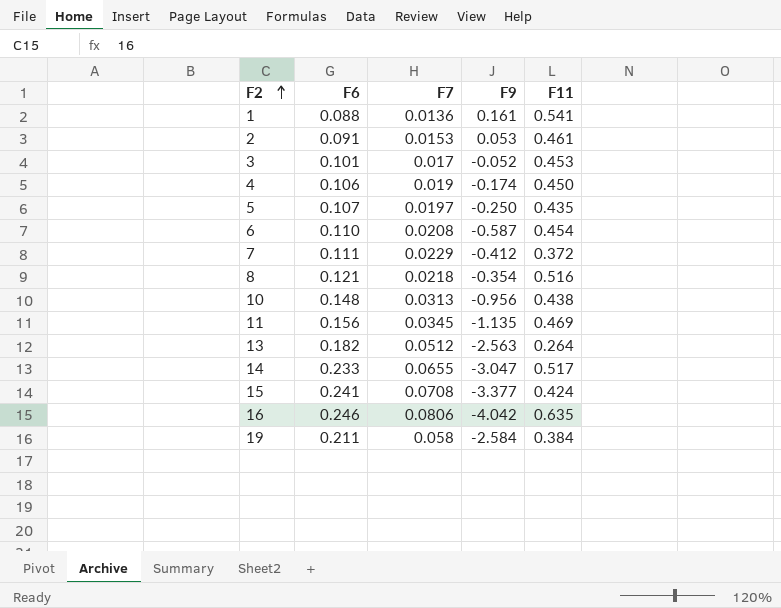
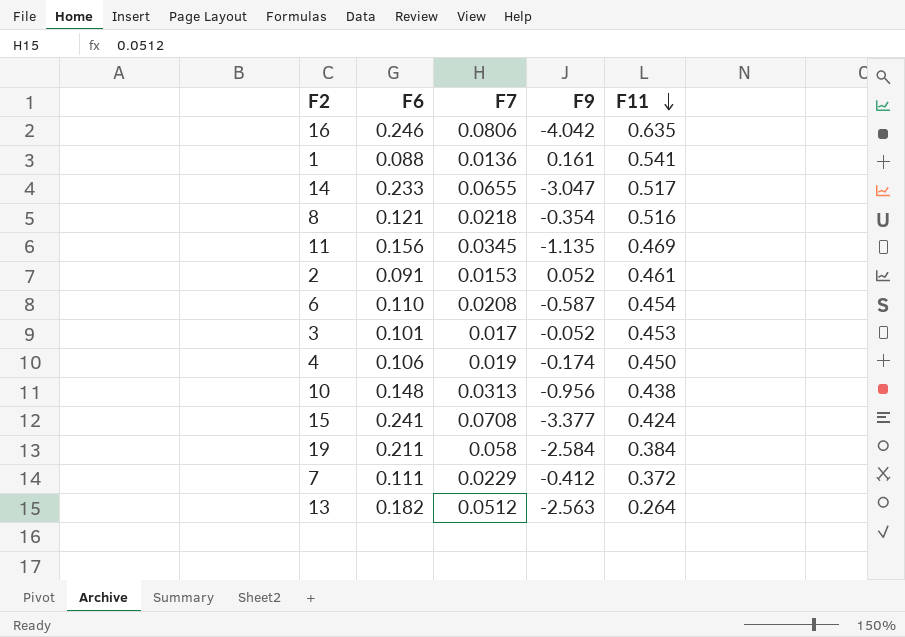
row order: F2 ascending -> F11 descending
row 5: 0.107 | 0.0197 | -0.250 | 0.435 -> none
2 | F9: 0.053 -> 0.052

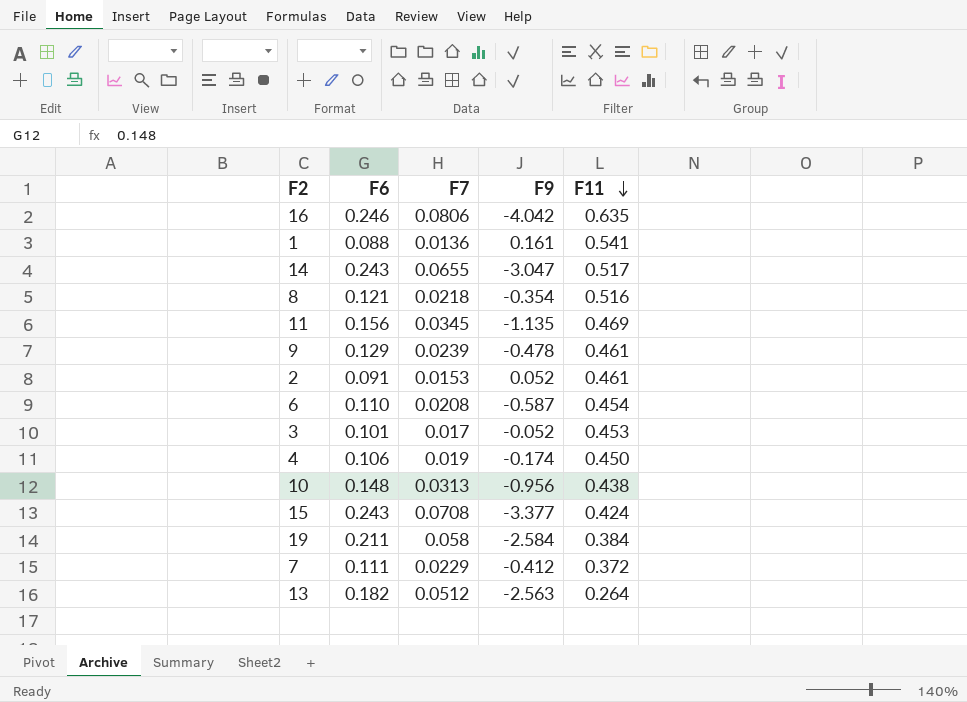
14 | F6: 0.233 -> 0.243
row 9: none -> 0.129 | 0.0239 | -0.478 | 0.461
15 | F6: 0.241 -> 0.243

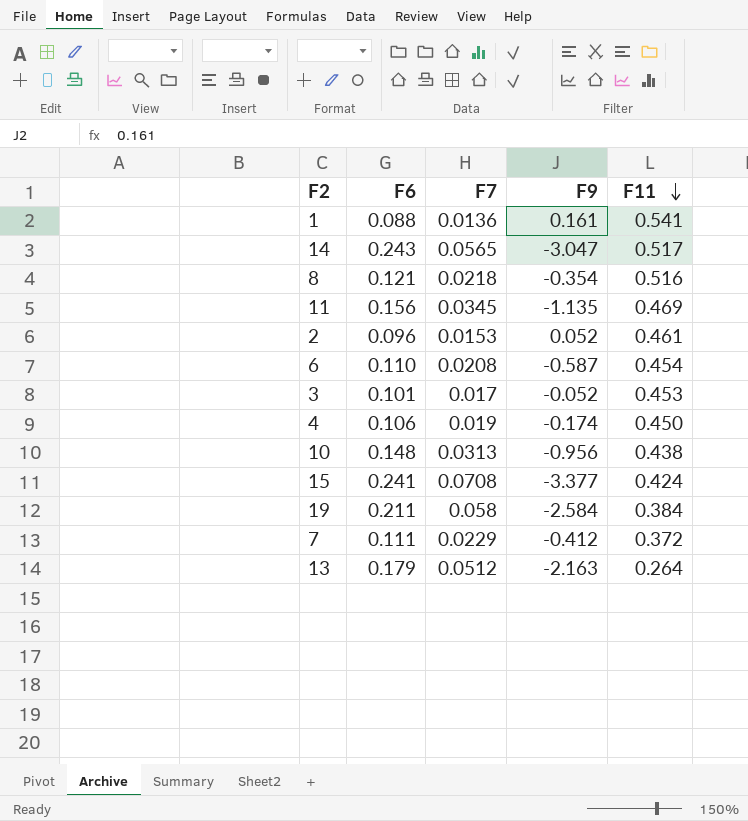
row 16: 0.246 | 0.0806 | -4.042 | 0.635 -> none
row 9: 0.129 | 0.0239 | -0.478 | 0.461 -> none
14 | F7: 0.0655 -> 0.0565
2 | F6: 0.091 -> 0.096
15 | F6: 0.243 -> 0.241
13 | F6: 0.182 -> 0.179
13 | F9: -2.563 -> -2.163

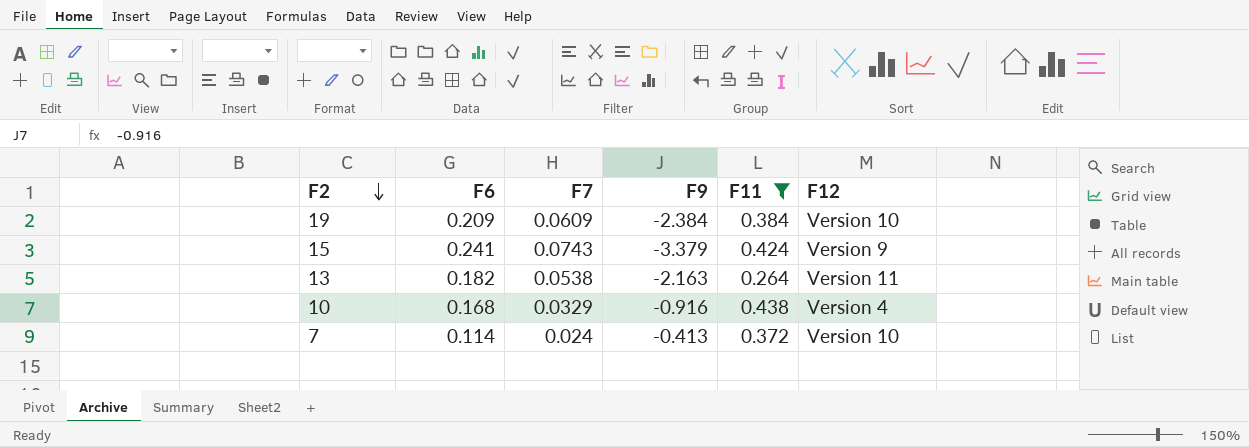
filter: none -> F11 <= 0.438
row order: F11 descending -> F2 descending
column F12 | position: none -> 6
19 | F6: 0.211 -> 0.209
19 | F7: 0.058 -> 0.0609
19 | F9: -2.584 -> -2.384
15 | F7: 0.0708 -> 0.0743
15 | F9: -3.377 -> -3.379
13 | F6: 0.179 -> 0.182
13 | F7: 0.0512 -> 0.0538
10 | F6: 0.148 -> 0.168
10 | F7: 0.0313 -> 0.0329
10 | F9: -0.956 -> -0.916
7 | F6: 0.111 -> 0.114
7 | F7: 0.0229 -> 0.024
7 | F9: -0.412 -> -0.413

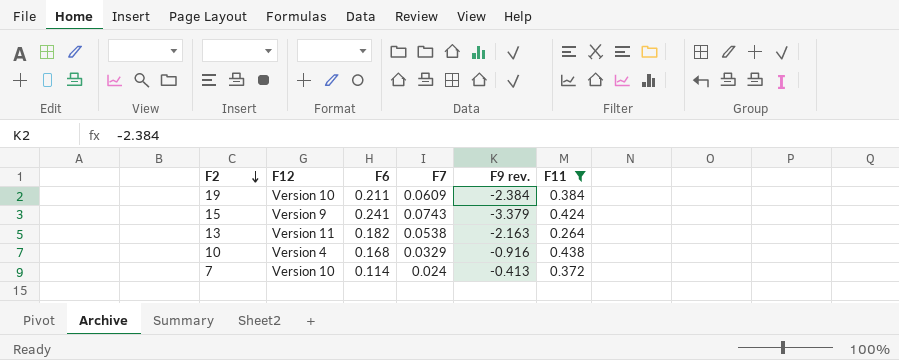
column F12 | position: 6 -> 2
column name: F9 -> F9 rev.
19 | F6: 0.209 -> 0.211

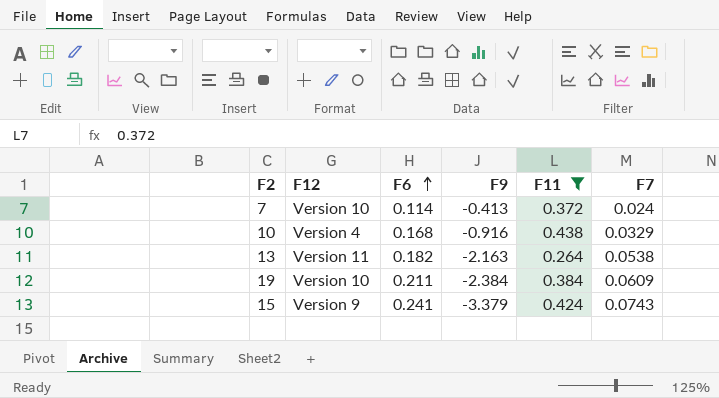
row order: F2 descending -> F6 ascending
column name: F9 rev. -> F9
column F7 | position: 4 -> 6

